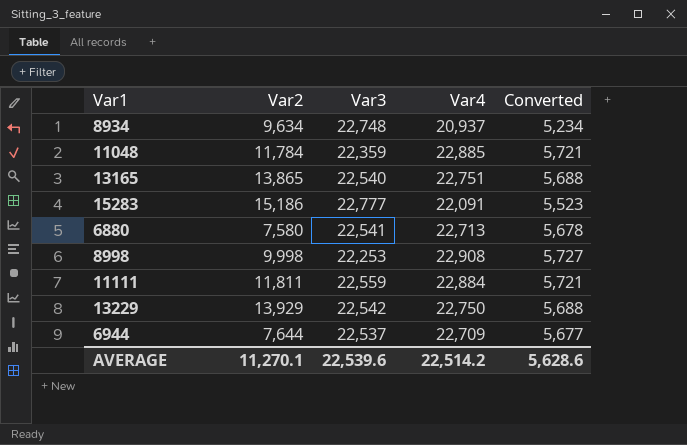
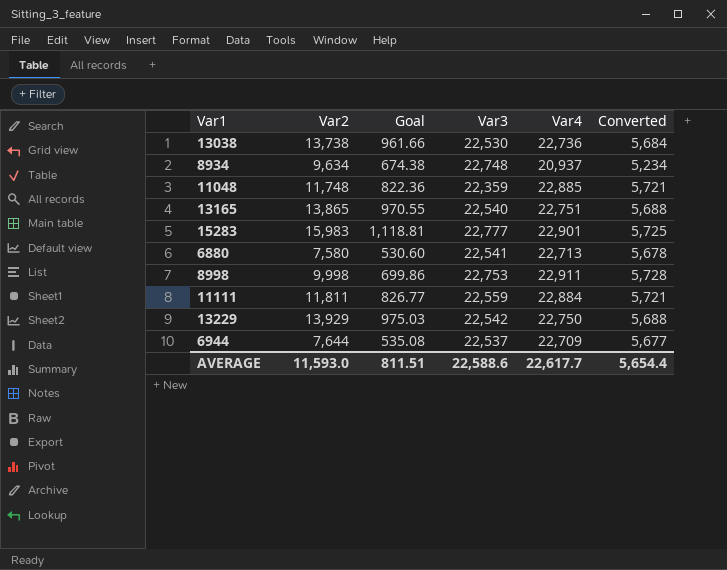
column Goal | formula: none -> [Var2] * 0.07
row 13038: none -> 13,738 | 961.66 | 22,530 | 22,736 | 5,684
11048 | Var2: 11,784 -> 11,748
15283 | Var2: 15,186 -> 15,983
15283 | Var4: 22,091 -> 22,901
15283 | Converted: 5,523 -> 5,725
8998 | Var3: 22,253 -> 22,753
8998 | Var4: 22,908 -> 22,911
8998 | Converted: 5,727 -> 5,728
AVERAGE | Var2: 11,270.1 -> 11,593.0
AVERAGE | Var3: 22,539.6 -> 22,588.6
AVERAGE | Var4: 22,514.2 -> 22,617.7
AVERAGE | Converted: 5,628.6 -> 5,654.4

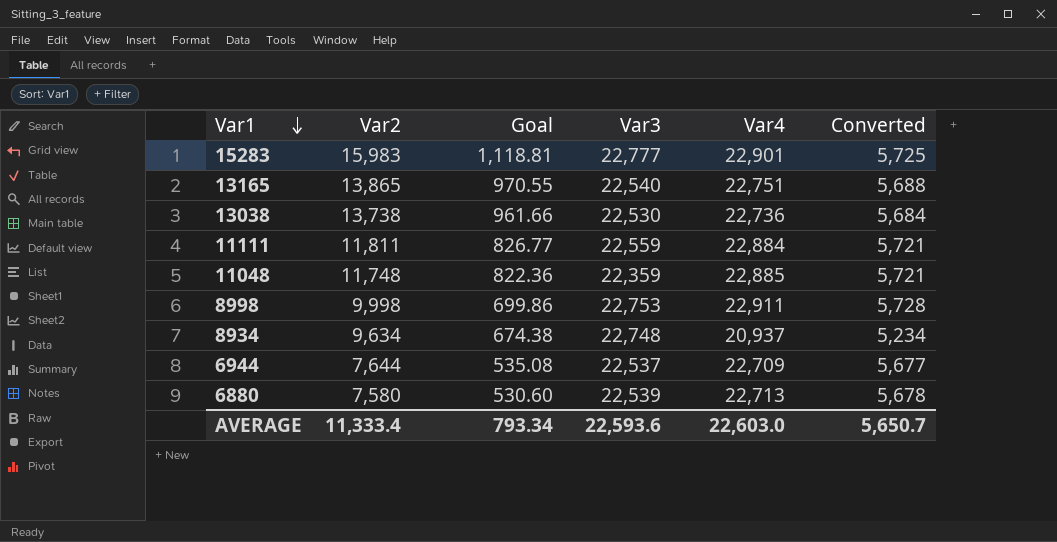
row order: none -> Var1 descending
row 13229: 13,929 | 975.03 | 22,542 | 22,750 | 5,688 -> none
6880 | Var3: 22,541 -> 22,539
AVERAGE | Var2: 11,593.0 -> 11,333.4
AVERAGE | Goal: 811.51 -> 793.34
AVERAGE | Var3: 22,588.6 -> 22,593.6
AVERAGE | Var4: 22,617.7 -> 22,603.0
AVERAGE | Converted: 5,654.4 -> 5,650.7

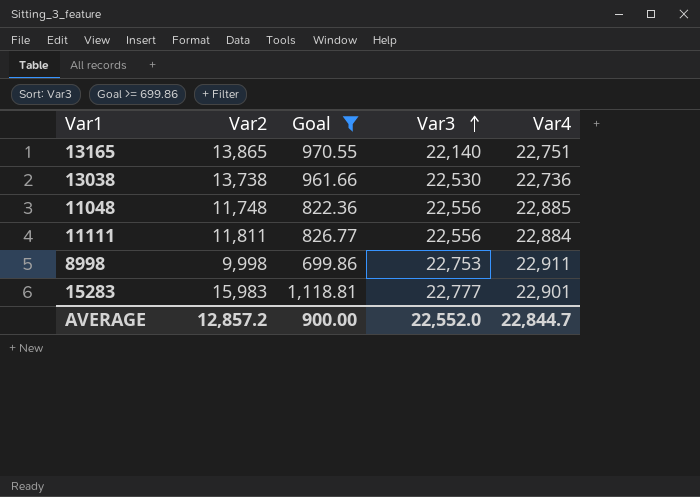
filter: none -> Goal >= 699.86
row order: Var1 descending -> Var3 ascending
column Converted | formula: [Var4] * 0.25 -> none
13165 | Var3: 22,540 -> 22,140
11048 | Var3: 22,359 -> 22,556
11111 | Var3: 22,559 -> 22,556
AVERAGE | Var2: 11,333.4 -> 12,857.2
AVERAGE | Goal: 793.34 -> 900.00
AVERAGE | Var3: 22,593.6 -> 22,552.0
AVERAGE | Var4: 22,603.0 -> 22,844.7

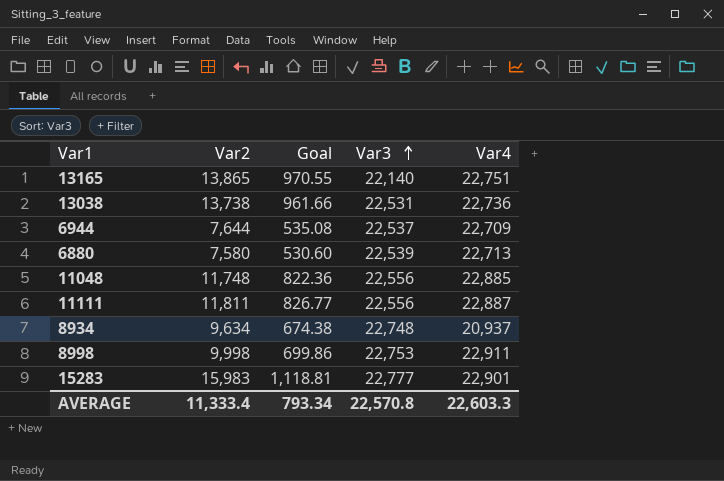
filter: Goal >= 699.86 -> none
13038 | Var3: 22,530 -> 22,531
11111 | Var4: 22,884 -> 22,887
AVERAGE | Var2: 12,857.2 -> 11,333.4
AVERAGE | Goal: 900.00 -> 793.34
AVERAGE | Var3: 22,552.0 -> 22,570.8
AVERAGE | Var4: 22,844.7 -> 22,603.3

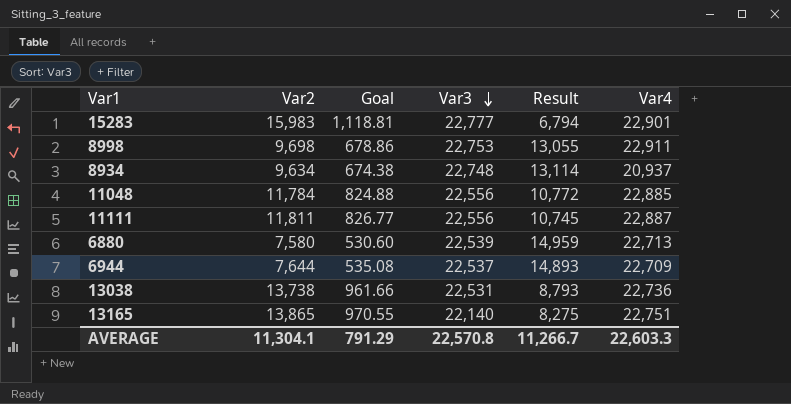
row order: Var3 ascending -> Var3 descending
column Result | formula: none -> [Var3] - [Var2]
8998 | Var2: 9,998 -> 9,698
8998 | Goal: 699.86 -> 678.86
11048 | Var2: 11,748 -> 11,784
11048 | Goal: 822.36 -> 824.88
AVERAGE | Var2: 11,333.4 -> 11,304.1
AVERAGE | Goal: 793.34 -> 791.29

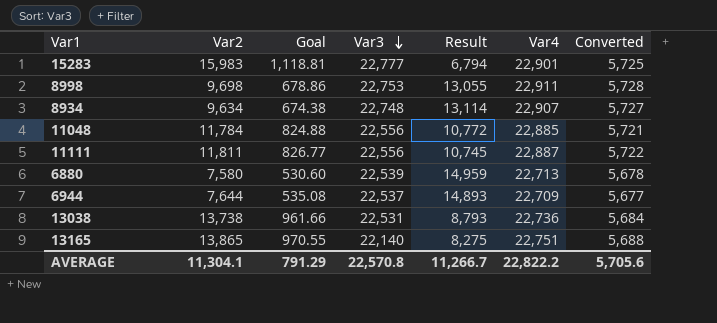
column Converted | formula: none -> [Var4] * 0.25
8934 | Var4: 20,937 -> 22,907
AVERAGE | Var4: 22,603.3 -> 22,822.2

